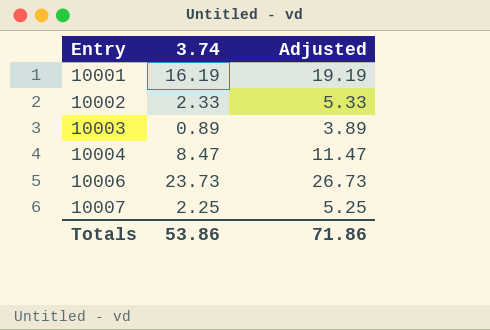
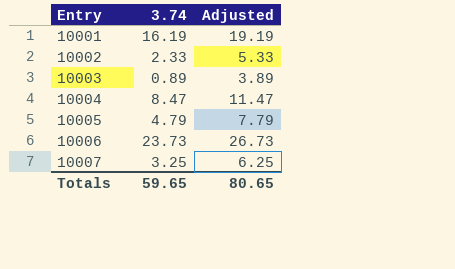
row 10005: none -> 4.79 | 7.79
10007 | 3.74: 2.25 -> 3.25
10007 | Adjusted: 5.25 -> 6.25
Totals | 3.74: 53.86 -> 59.65
Totals | Adjusted: 71.86 -> 80.65

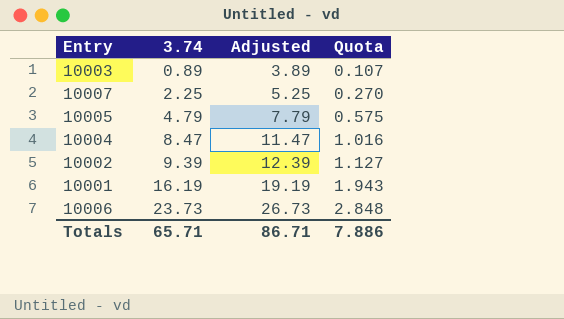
row order: Entry ascending -> 3.74 ascending
column Quota | formula: none -> [3.74] * 0.12
10007 | 3.74: 3.25 -> 2.25
10007 | Adjusted: 6.25 -> 5.25
10002 | 3.74: 2.33 -> 9.39
10002 | Adjusted: 5.33 -> 12.39
Totals | 3.74: 59.65 -> 65.71
Totals | Adjusted: 80.65 -> 86.71

